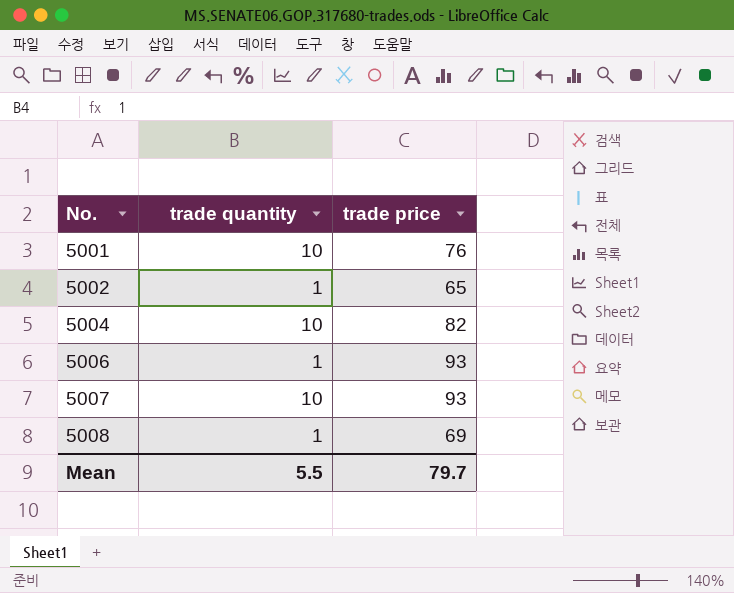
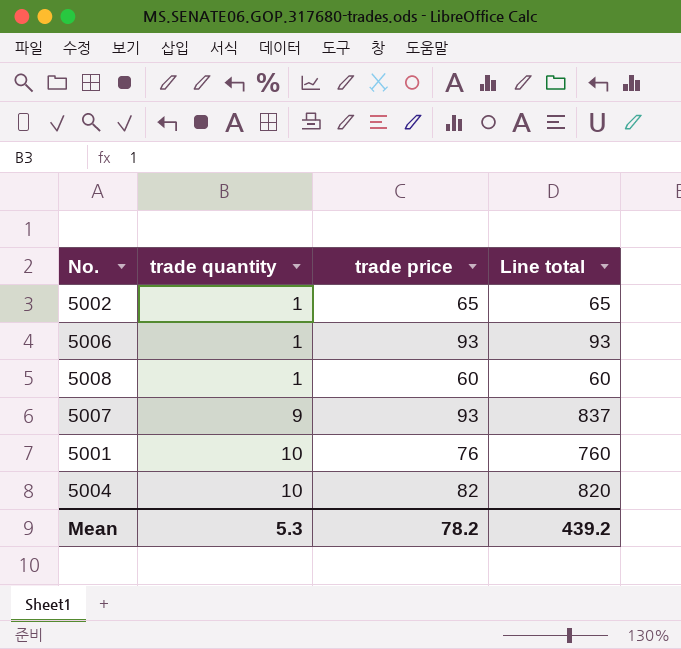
row order: No. ascending -> trade quantity ascending
column Line total | formula: none -> [trade quantity] * [trade price]
5008 | trade price: 69 -> 60
5007 | trade quantity: 10 -> 9
Mean | trade quantity: 5.5 -> 5.3
Mean | trade price: 79.7 -> 78.2

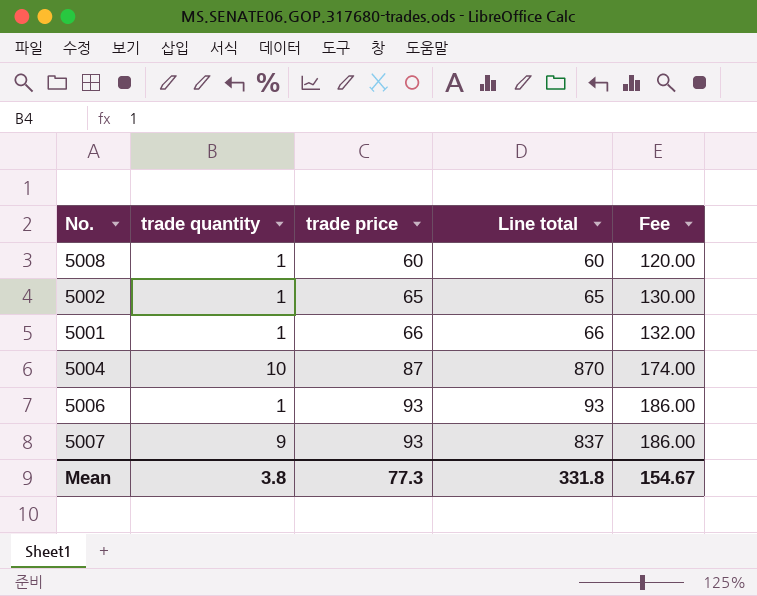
row order: trade quantity ascending -> trade price ascending
column Fee | formula: none -> [trade price] * 2
5001 | trade quantity: 10 -> 1
5001 | trade price: 76 -> 66
5001 | Line total: 760 -> 66
5004 | trade price: 82 -> 87
5004 | Line total: 820 -> 870
Mean | trade quantity: 5.3 -> 3.8
Mean | trade price: 78.2 -> 77.3
Mean | Line total: 439.2 -> 331.8

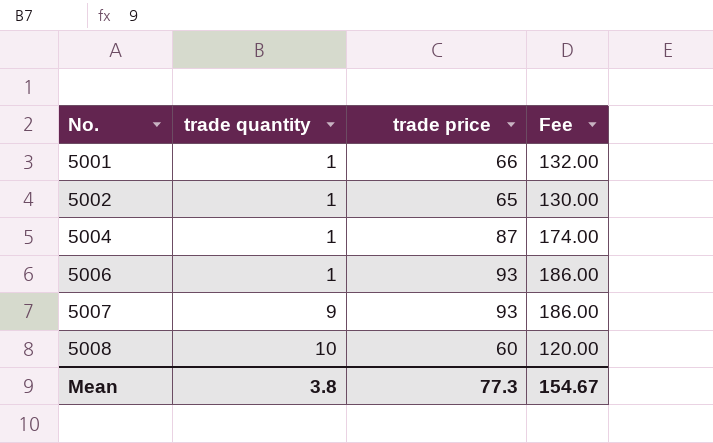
row order: trade price ascending -> No. ascending
column Line total | formula: [trade quantity] * [trade price] -> none
5004 | trade quantity: 10 -> 1
5008 | trade quantity: 1 -> 10

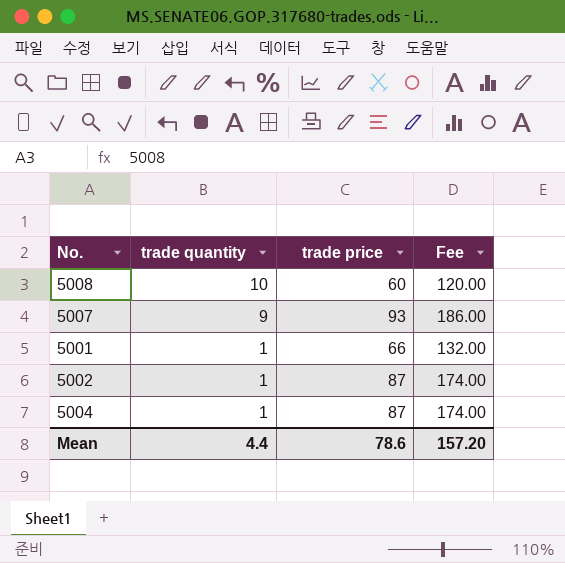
row order: No. ascending -> trade quantity descending
row 5006: 1 | 93 | 186.00 -> none
5002 | trade price: 65 -> 87
5002 | Fee: 130.00 -> 174.00
Mean | trade quantity: 3.8 -> 4.4
Mean | trade price: 77.3 -> 78.6
Mean | Fee: 154.67 -> 157.20

